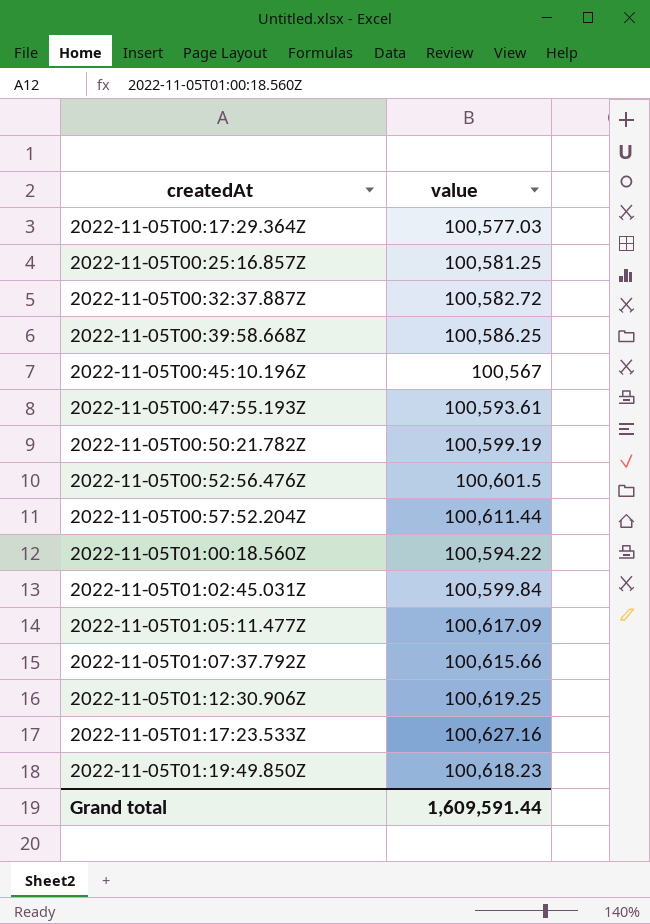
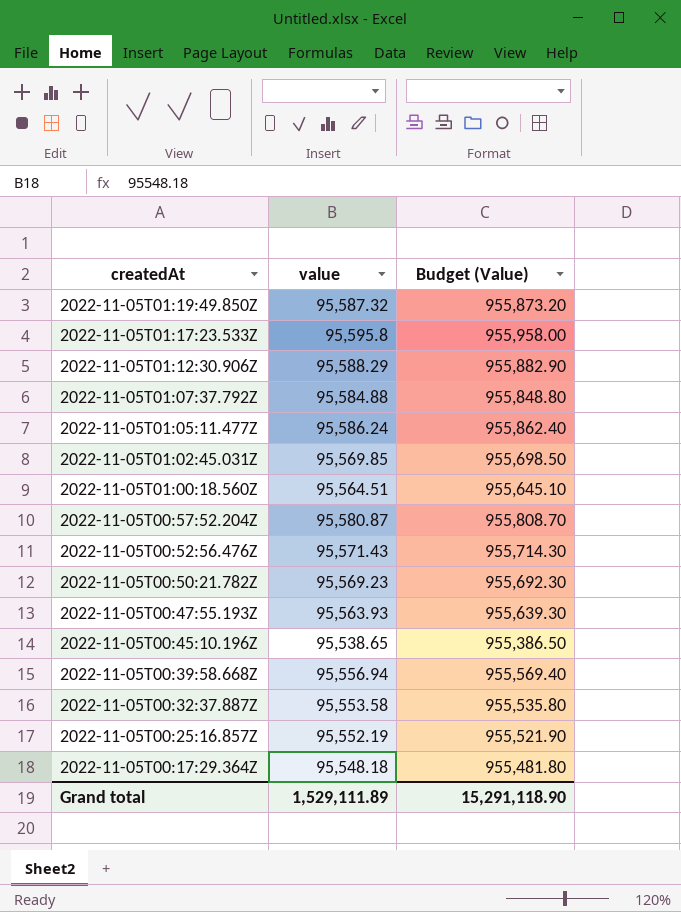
row order: createdAt ascending -> createdAt descending
column Budget (Value) | formula: none -> [value] * 10
2022-11-05T01:19:49.850Z | value: 100,618.23 -> 95,587.32
2022-11-05T01:17:23.533Z | value: 100,627.16 -> 95,595.8
2022-11-05T01:12:30.906Z | value: 100,619.25 -> 95,588.29
2022-11-05T01:07:37.792Z | value: 100,615.66 -> 95,584.88
2022-11-05T01:05:11.477Z | value: 100,617.09 -> 95,586.24
2022-11-05T01:02:45.031Z | value: 100,599.84 -> 95,569.85
2022-11-05T01:00:18.560Z | value: 100,594.22 -> 95,564.51
2022-11-05T00:57:52.204Z | value: 100,611.44 -> 95,580.87
2022-11-05T00:52:56.476Z | value: 100,601.5 -> 95,571.43
2022-11-05T00:50:21.782Z | value: 100,599.19 -> 95,569.23
2022-11-05T00:47:55.193Z | value: 100,593.61 -> 95,563.93
2022-11-05T00:45:10.196Z | value: 100,567 -> 95,538.65
2022-11-05T00:39:58.668Z | value: 100,586.25 -> 95,556.94
2022-11-05T00:32:37.887Z | value: 100,582.72 -> 95,553.58
2022-11-05T00:25:16.857Z | value: 100,581.25 -> 95,552.19
2022-11-05T00:17:29.364Z | value: 100,577.03 -> 95,548.18
Grand total | value: 1,609,591.44 -> 1,529,111.89

